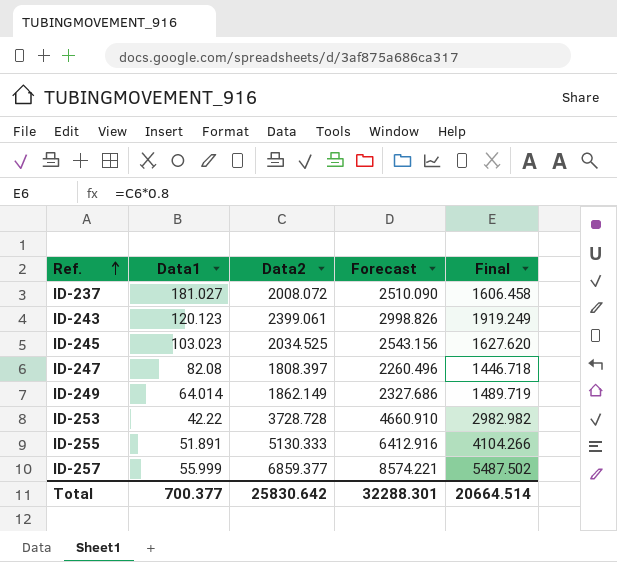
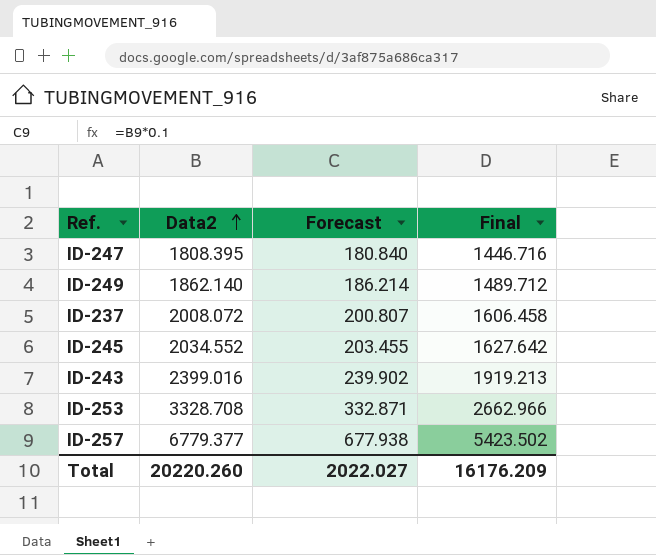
row order: Ref. ascending -> Data2 ascending
column Data1 | position: 2 -> none
column Forecast | formula: [Data2] * 1.25 -> [Data2] * 0.1
row ID-255: 51.891 | 5130.333 | 6412.916 | 4104.266 -> none
ID-247 | Data2: 1808.397 -> 1808.395
ID-247 | Final: 1446.718 -> 1446.716
ID-249 | Data2: 1862.149 -> 1862.140
ID-249 | Final: 1489.719 -> 1489.712
ID-245 | Data2: 2034.525 -> 2034.552
ID-245 | Final: 1627.620 -> 1627.642
ID-243 | Data2: 2399.061 -> 2399.016
ID-243 | Final: 1919.249 -> 1919.213
ID-253 | Data2: 3728.728 -> 3328.708
ID-253 | Final: 2982.982 -> 2662.966
ID-257 | Data2: 6859.377 -> 6779.377
ID-257 | Final: 5487.502 -> 5423.502
Total | Data2: 25830.642 -> 20220.260
Total | Forecast: 32288.301 -> 2022.027
Total | Final: 20664.514 -> 16176.209

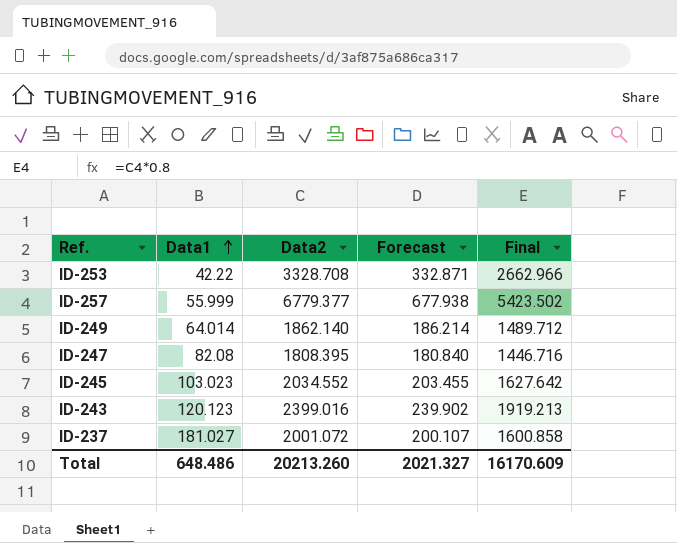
row order: Data2 ascending -> Data1 ascending
column Data1 | position: none -> 2
ID-237 | Data2: 2008.072 -> 2001.072
ID-237 | Forecast: 200.807 -> 200.107
ID-237 | Final: 1606.458 -> 1600.858
Total | Data2: 20220.260 -> 20213.260
Total | Forecast: 2022.027 -> 2021.327
Total | Final: 16176.209 -> 16170.609

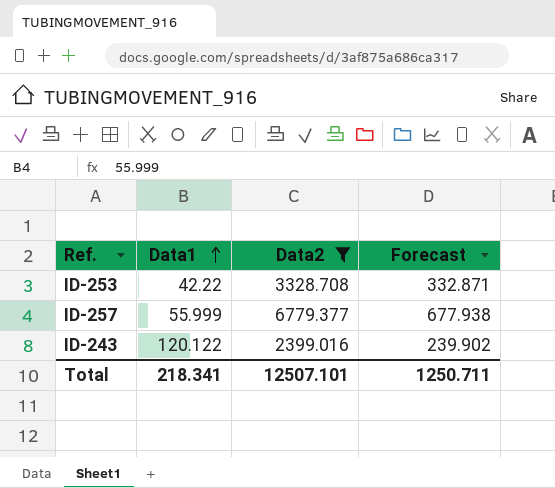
filter: none -> Data2 >= 2399.016
column Final | formula: [Data2] * 0.8 -> none
ID-243 | Data1: 120.123 -> 120.122
Total | Data1: 648.486 -> 218.341
Total | Data2: 20213.260 -> 12507.101
Total | Forecast: 2021.327 -> 1250.711

